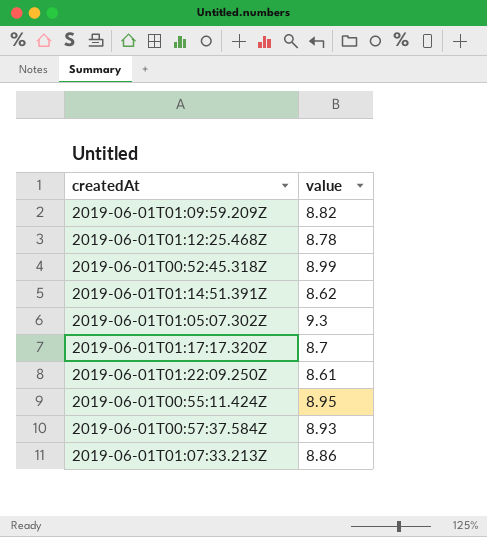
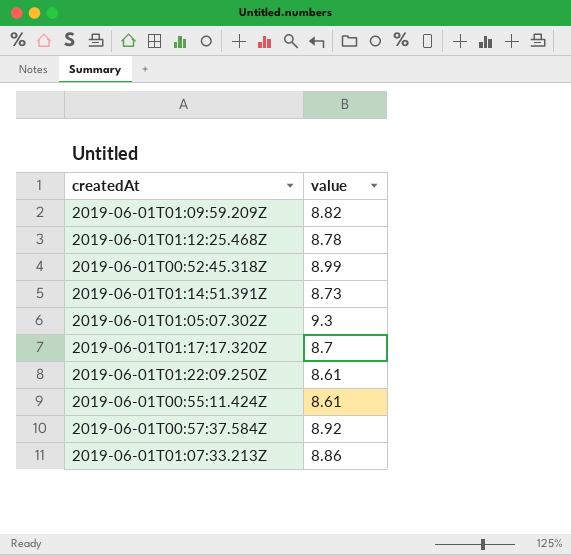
2019-06-01T01:14:51.391Z | value: 8.62 -> 8.73
2019-06-01T00:55:11.424Z | value: 8.95 -> 8.61
2019-06-01T00:57:37.584Z | value: 8.93 -> 8.92

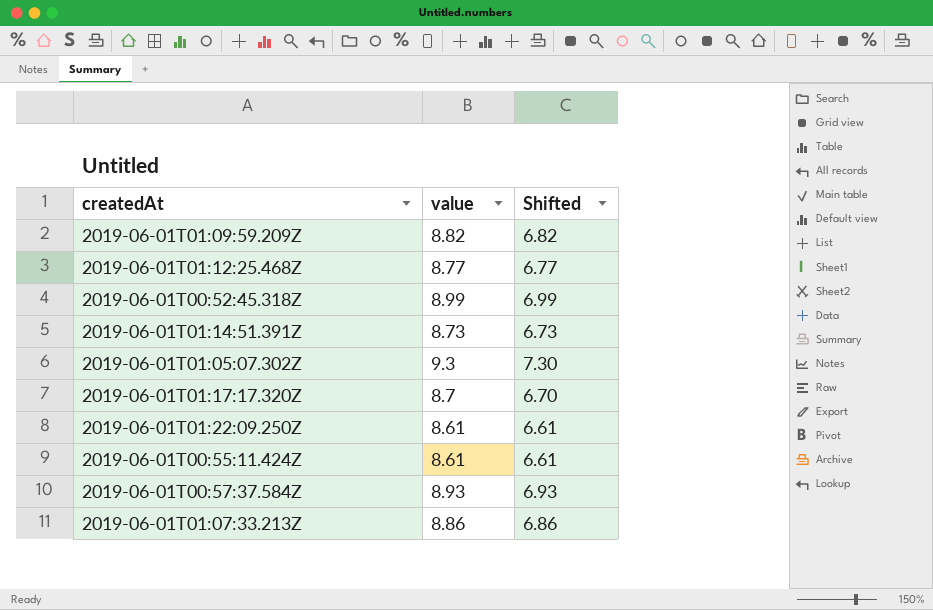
column Shifted | formula: none -> [value] - 2
2019-06-01T01:12:25.468Z | value: 8.78 -> 8.77
2019-06-01T00:57:37.584Z | value: 8.92 -> 8.93

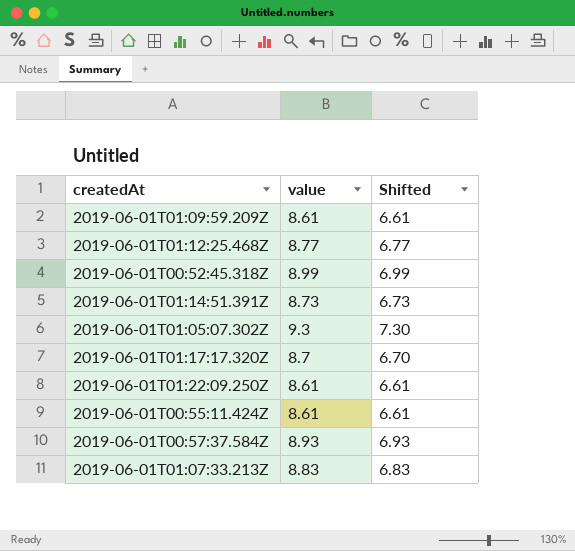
2019-06-01T01:09:59.209Z | value: 8.82 -> 8.61
2019-06-01T01:09:59.209Z | Shifted: 6.82 -> 6.61
2019-06-01T01:07:33.213Z | value: 8.86 -> 8.83
2019-06-01T01:07:33.213Z | Shifted: 6.86 -> 6.83

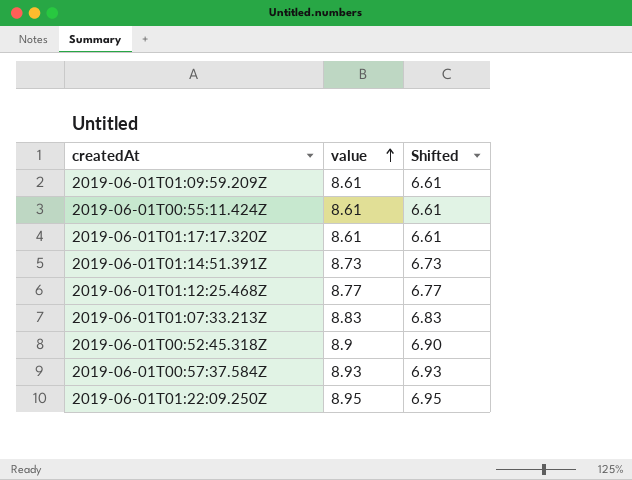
row order: none -> value ascending
row 2019-06-01T01:05:07.302Z: 9.3 | 7.30 -> none
2019-06-01T01:17:17.320Z | value: 8.7 -> 8.61
2019-06-01T01:17:17.320Z | Shifted: 6.70 -> 6.61
2019-06-01T00:52:45.318Z | value: 8.99 -> 8.9
2019-06-01T00:52:45.318Z | Shifted: 6.99 -> 6.90
2019-06-01T01:22:09.250Z | value: 8.61 -> 8.95
2019-06-01T01:22:09.250Z | Shifted: 6.61 -> 6.95

